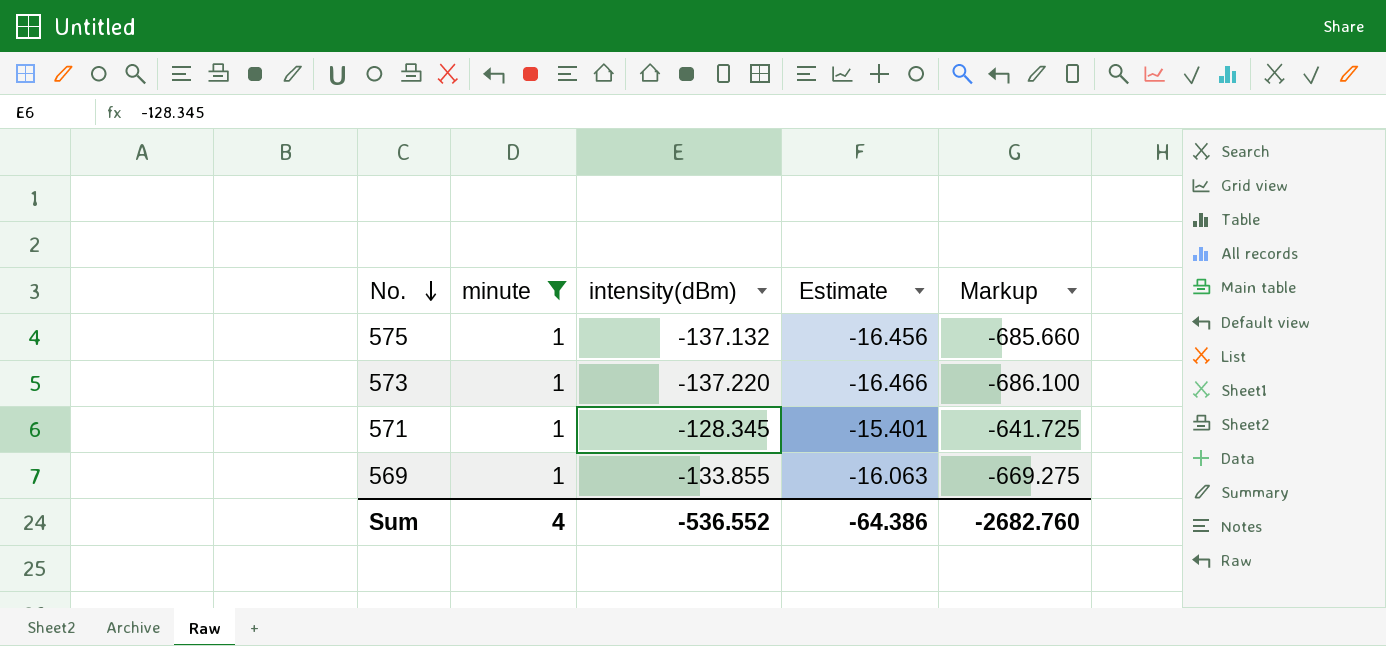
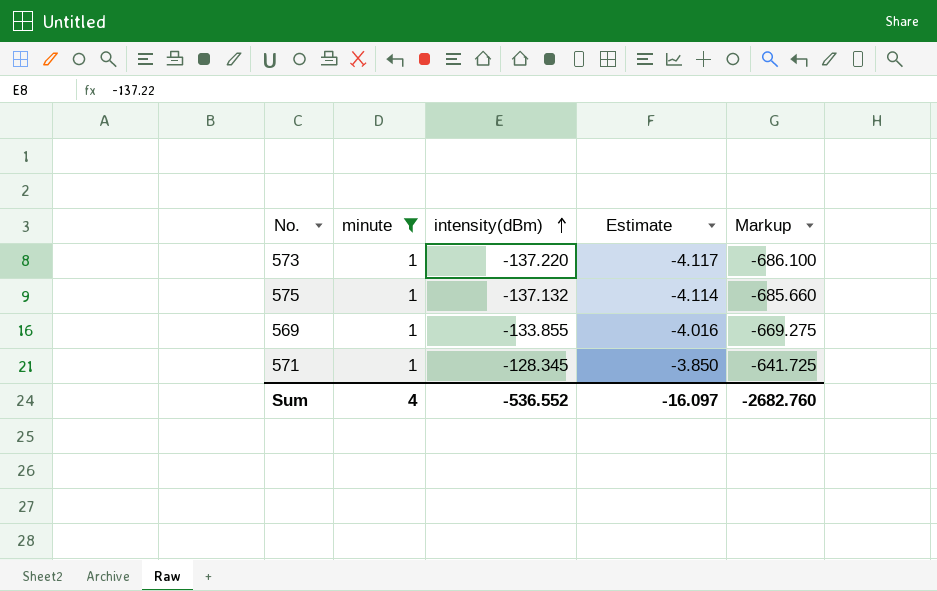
row order: No. descending -> intensity(dBm) ascending
column Estimate | formula: [intensity(dBm)] * 0.12 -> [intensity(dBm)] * 0.03
Sum | Estimate: -64.386 -> -16.097

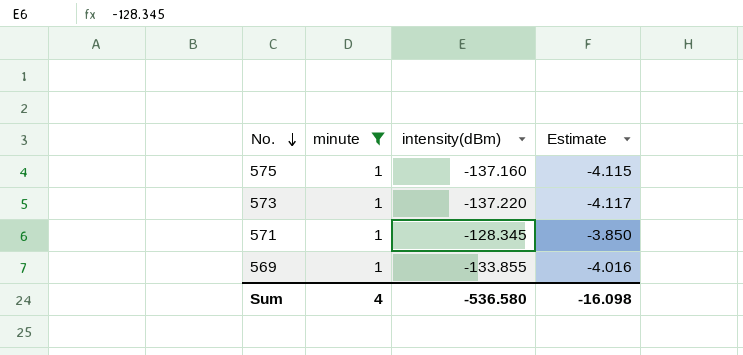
row order: intensity(dBm) ascending -> No. descending
column Markup | formula: [intensity(dBm)] * 5 -> none
575 | intensity(dBm): -137.132 -> -137.160
575 | Estimate: -4.114 -> -4.115
Sum | intensity(dBm): -536.552 -> -536.580
Sum | Estimate: -16.097 -> -16.098

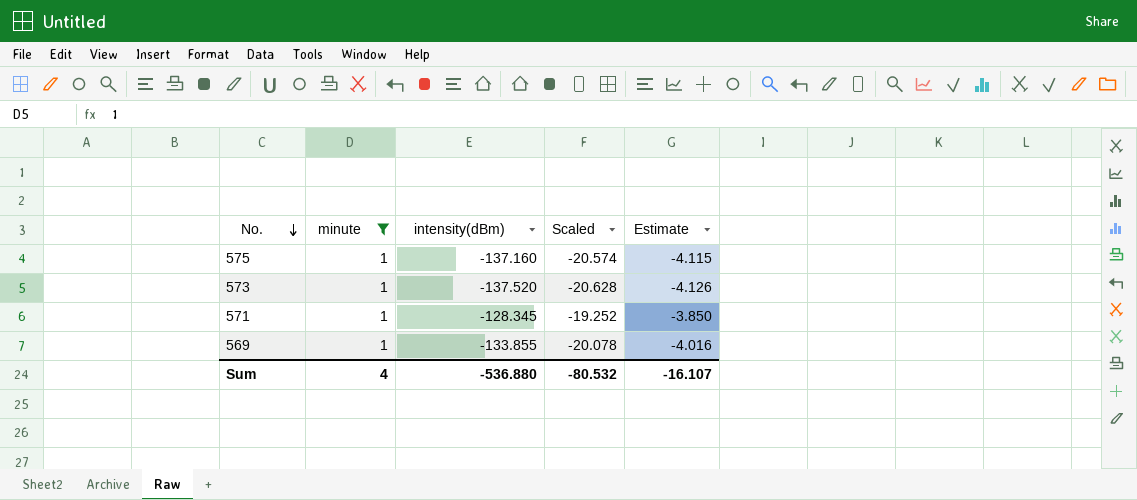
column Scaled | formula: none -> [intensity(dBm)] * 0.15
573 | intensity(dBm): -137.220 -> -137.520
573 | Estimate: -4.117 -> -4.126
Sum | intensity(dBm): -536.580 -> -536.880
Sum | Estimate: -16.098 -> -16.107

